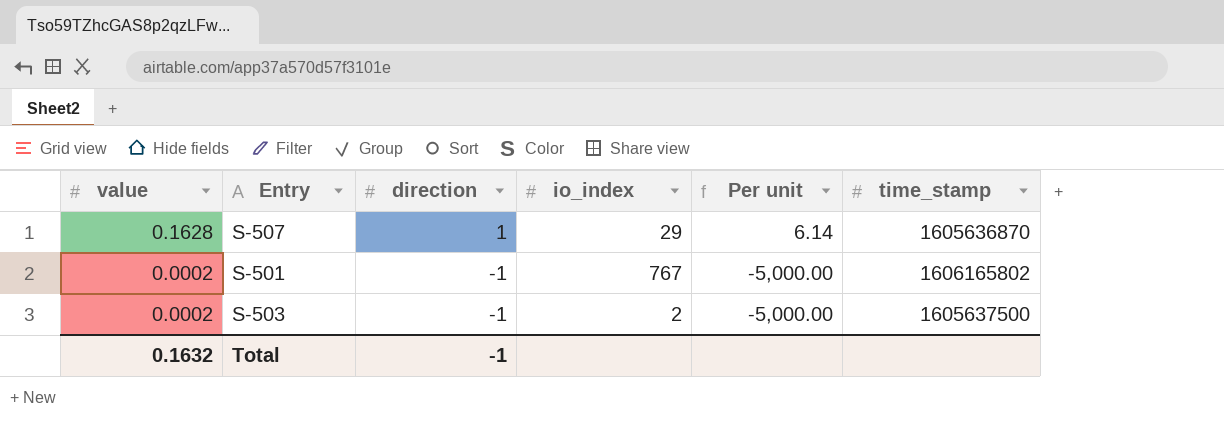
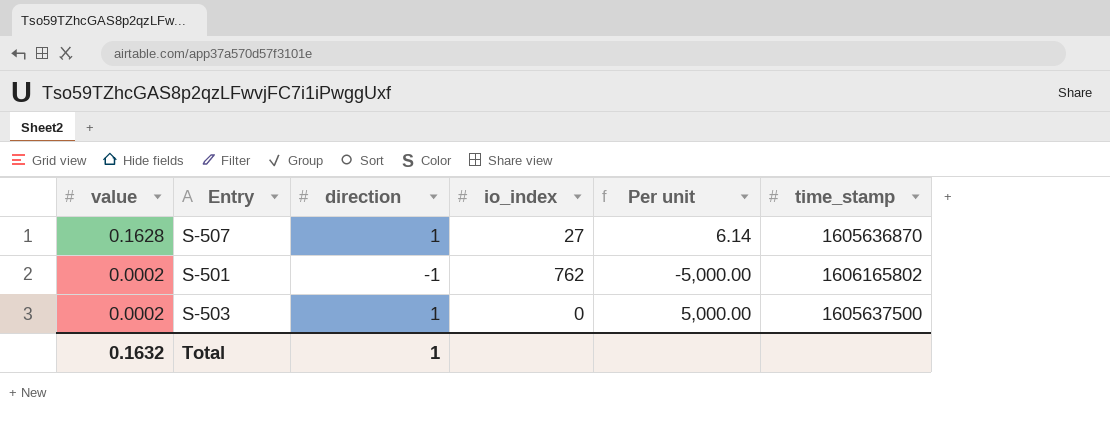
S-507 | io_index: 29 -> 27
S-501 | io_index: 767 -> 762
S-503 | direction: -1 -> 1
S-503 | io_index: 2 -> 0
S-503 | Per unit: -5,000.00 -> 5,000.00
Total | direction: -1 -> 1

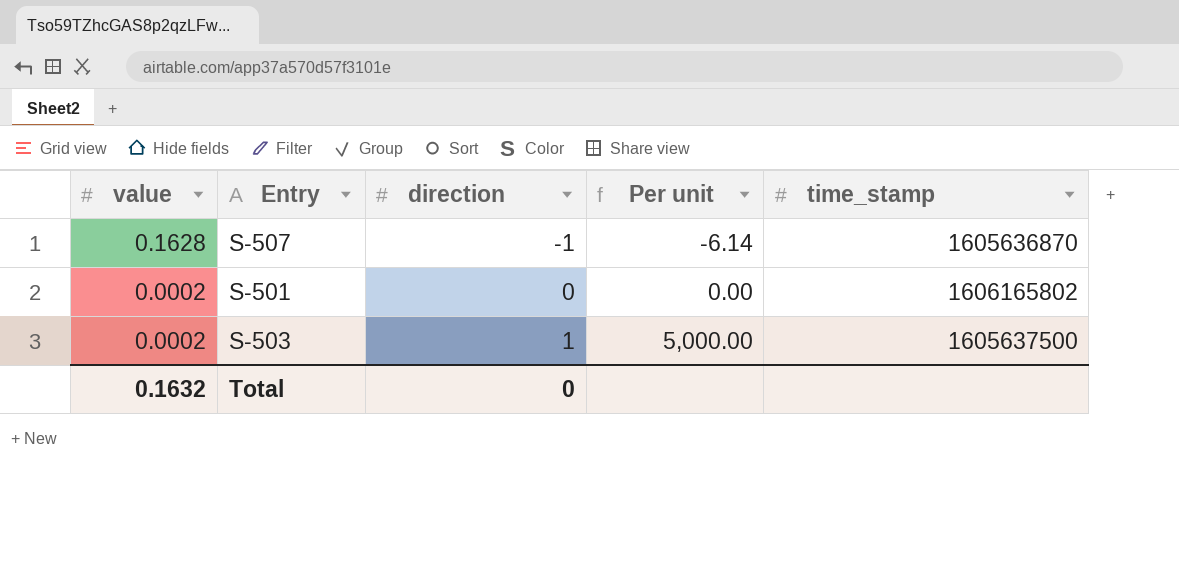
column io_index | position: 4 -> none
S-507 | direction: 1 -> -1
S-507 | Per unit: 6.14 -> -6.14
S-501 | direction: -1 -> 0
S-501 | Per unit: -5,000.00 -> 0.00
Total | direction: 1 -> 0

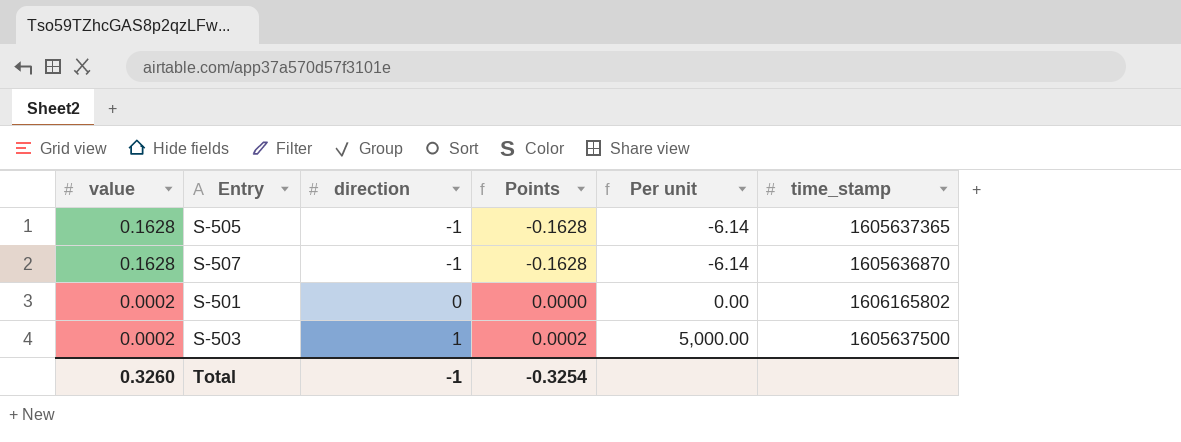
column Points | formula: none -> [value] * [direction]
row S-505: none -> 0.1628 | -1 | -0.1628 | -6.14 | 1605637365
Total | value: 0.1632 -> 0.3260
Total | direction: 0 -> -1

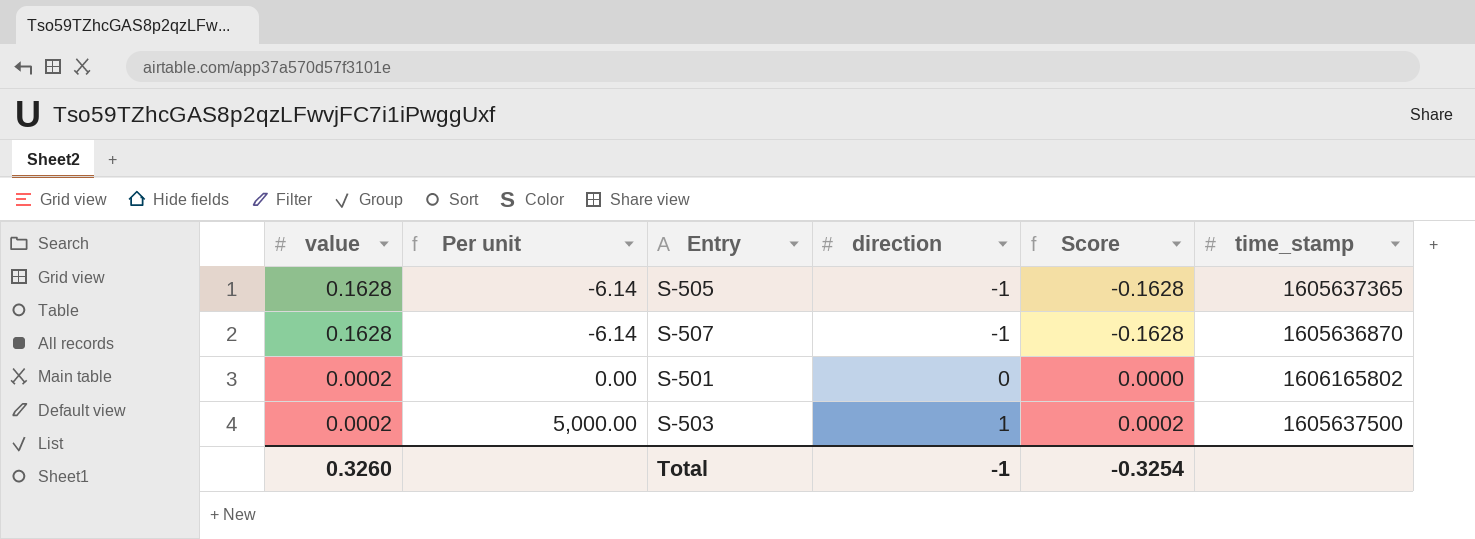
column Per unit | position: 5 -> 2
column name: Points -> Score

